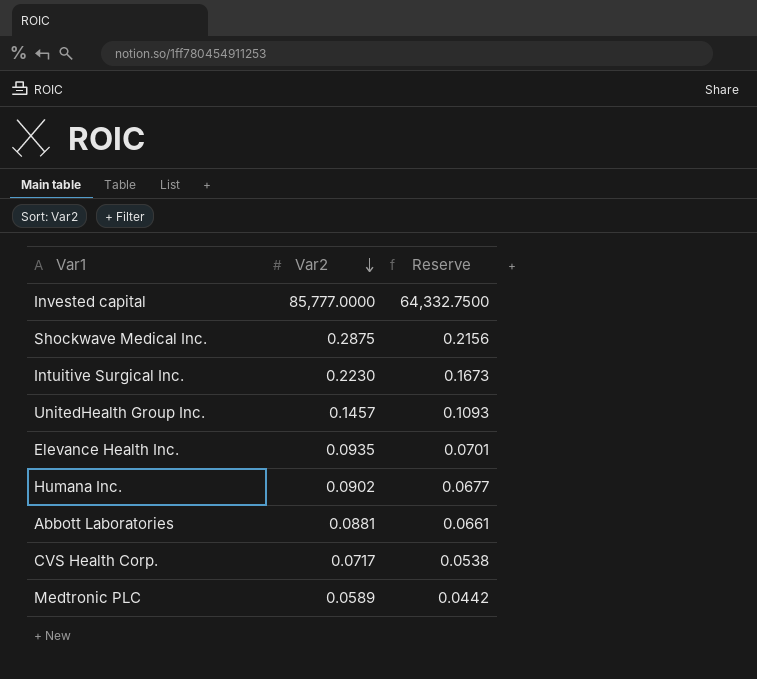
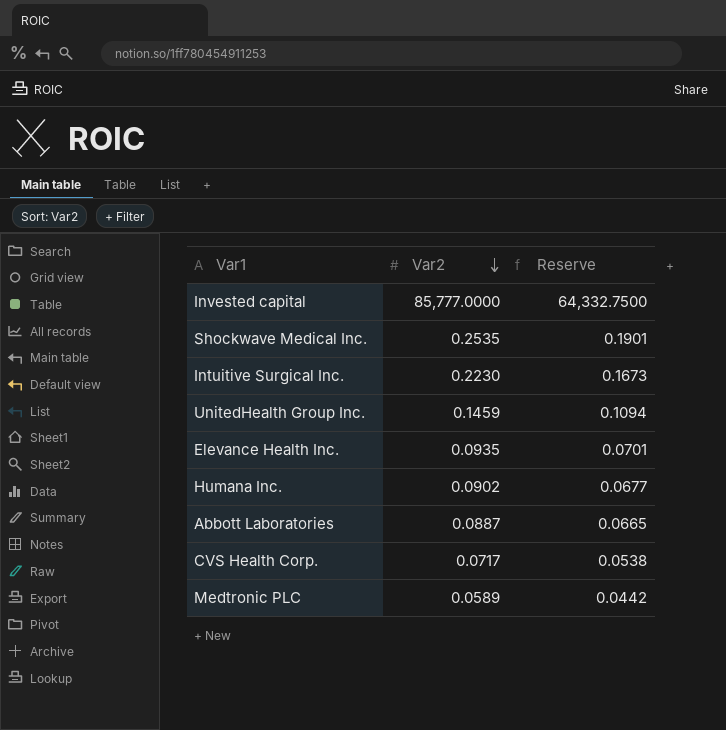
Shockwave Medical Inc. | Var2: 0.2875 -> 0.2535
Shockwave Medical Inc. | Reserve: 0.2156 -> 0.1901
UnitedHealth Group Inc. | Var2: 0.1457 -> 0.1459
UnitedHealth Group Inc. | Reserve: 0.1093 -> 0.1094
Abbott Laboratories | Var2: 0.0881 -> 0.0887
Abbott Laboratories | Reserve: 0.0661 -> 0.0665

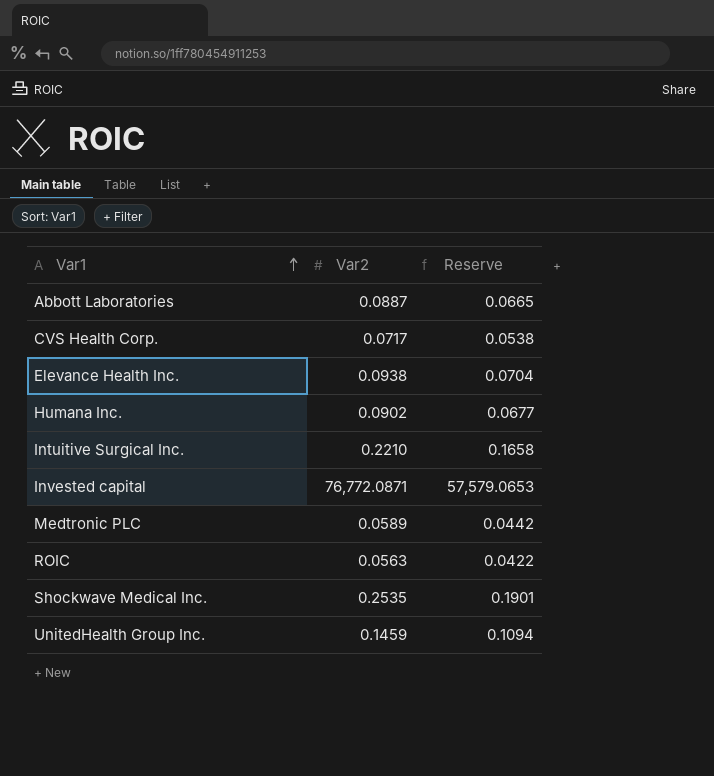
row order: Var2 descending -> Var1 ascending
Elevance Health Inc. | Var2: 0.0935 -> 0.0938
Elevance Health Inc. | Reserve: 0.0701 -> 0.0704
Intuitive Surgical Inc. | Var2: 0.2230 -> 0.2210
Intuitive Surgical Inc. | Reserve: 0.1673 -> 0.1658
Invested capital | Var2: 85,777.0000 -> 76,772.0871
Invested capital | Reserve: 64,332.7500 -> 57,579.0653
row ROIC: none -> 0.0563 | 0.0422

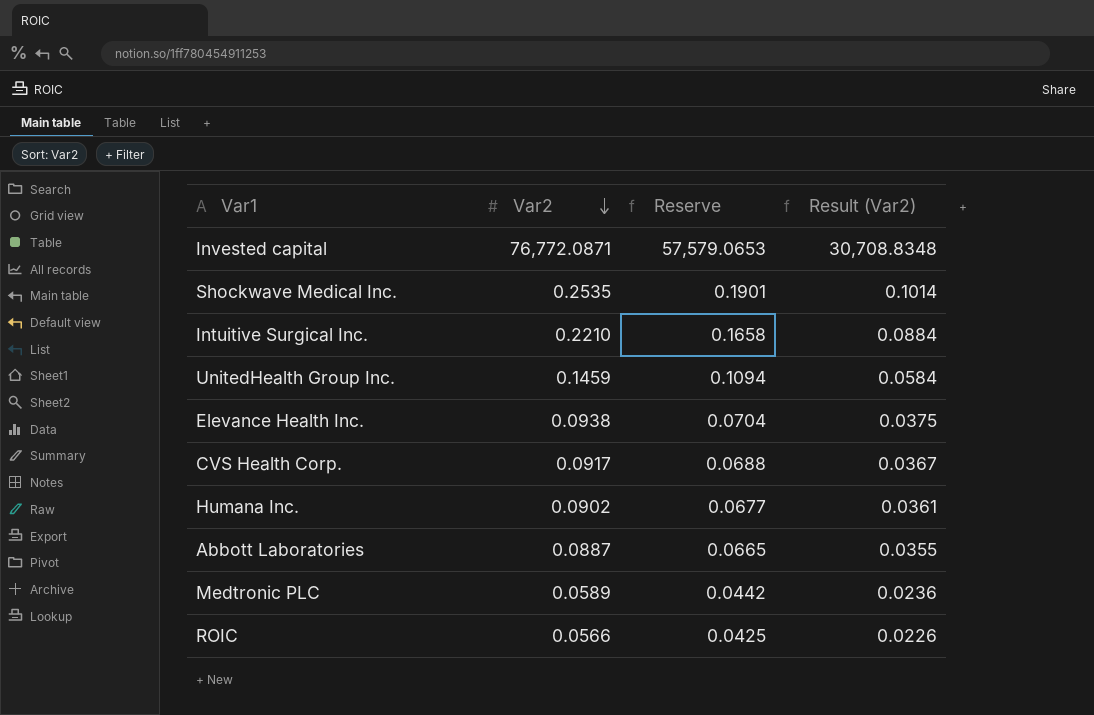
row order: Var1 ascending -> Var2 descending
column Result (Var2) | formula: none -> [Var2] * 0.4
CVS Health Corp. | Var2: 0.0717 -> 0.0917
CVS Health Corp. | Reserve: 0.0538 -> 0.0688
ROIC | Var2: 0.0563 -> 0.0566
ROIC | Reserve: 0.0422 -> 0.0425

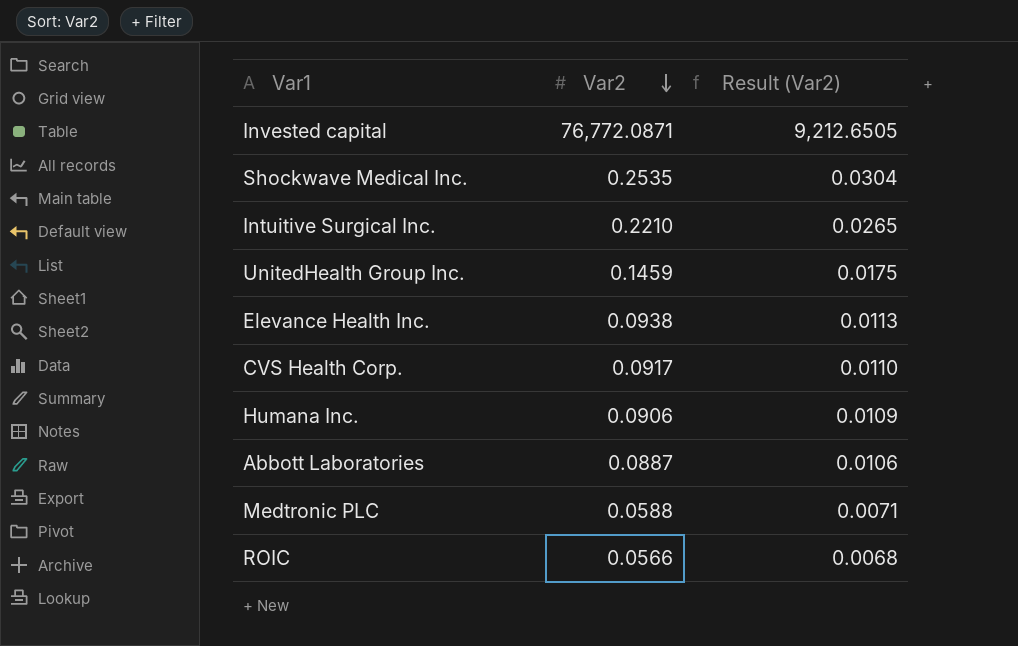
column Reserve | formula: [Var2] * 0.75 -> none
column Result (Var2) | formula: [Var2] * 0.4 -> [Var2] * 0.12
Humana Inc. | Var2: 0.0902 -> 0.0906
Medtronic PLC | Var2: 0.0589 -> 0.0588

